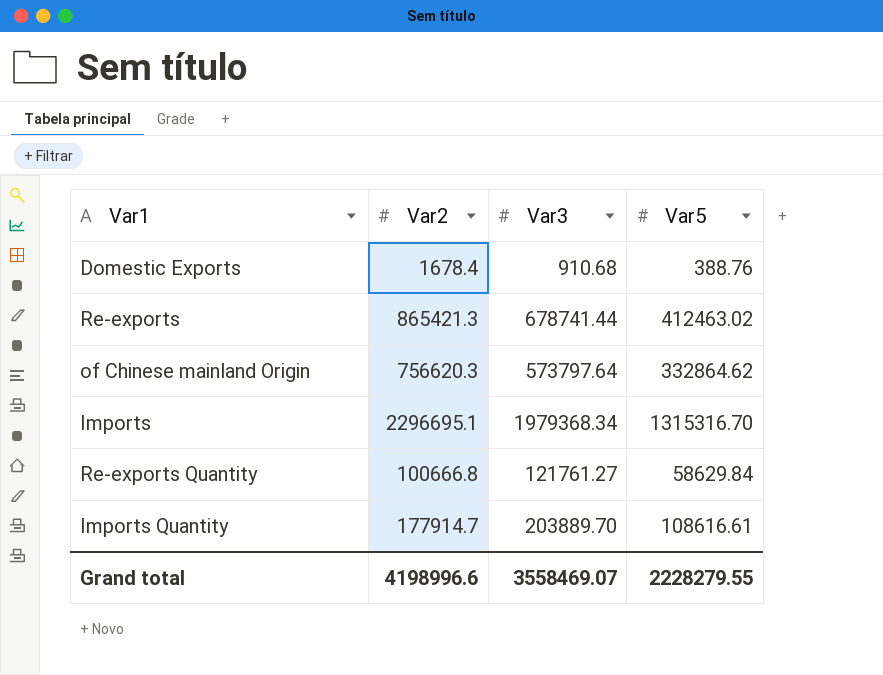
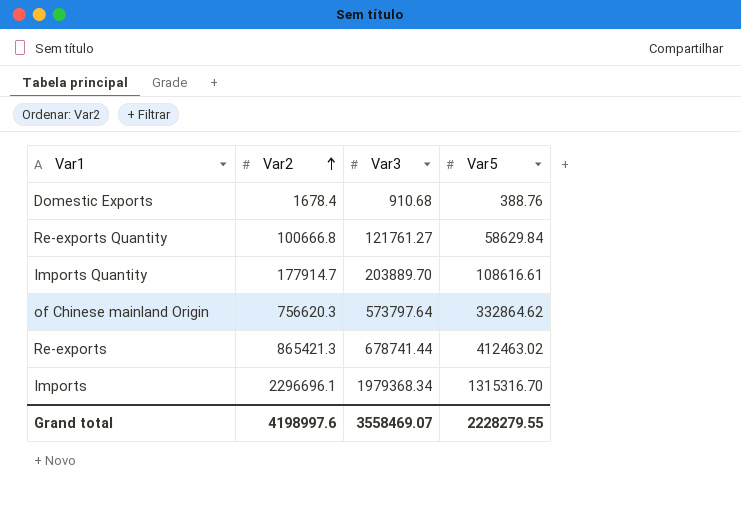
row order: none -> Var2 ascending
Imports | Var2: 2296695.1 -> 2296696.1
Grand total | Var2: 4198996.6 -> 4198997.6

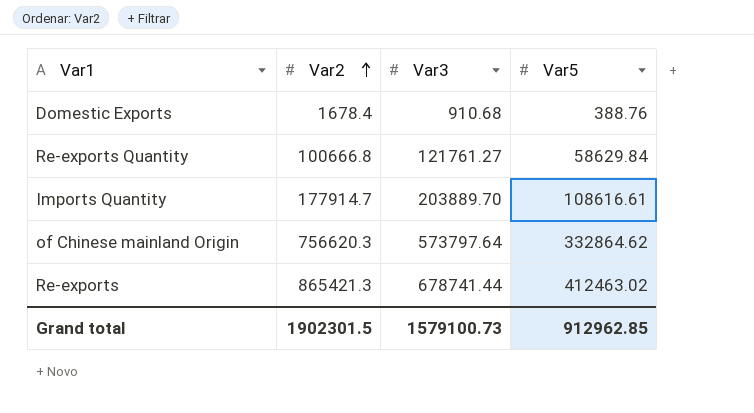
row Imports: 2296696.1 | 1979368.34 | 1315316.70 -> none
Grand total | Var2: 4198997.6 -> 1902301.5
Grand total | Var3: 3558469.07 -> 1579100.73
Grand total | Var5: 2228279.55 -> 912962.85

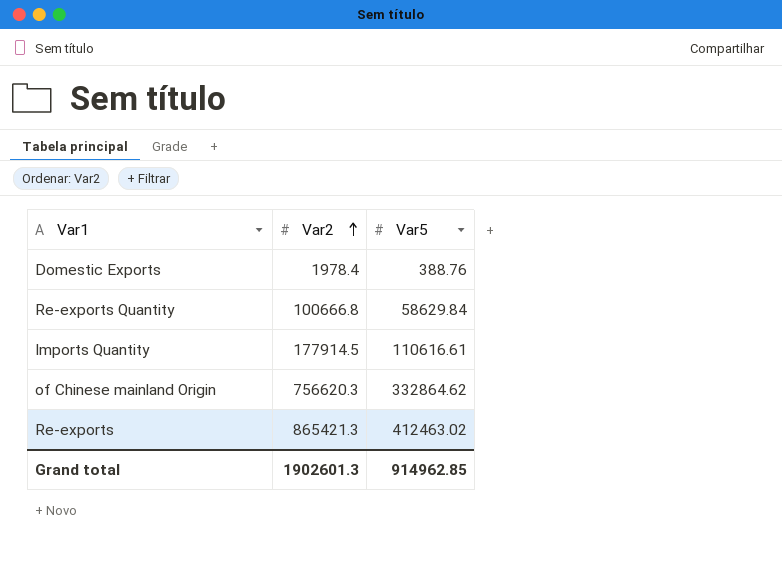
column Var3 | position: 3 -> none
Domestic Exports | Var2: 1678.4 -> 1978.4
Imports Quantity | Var2: 177914.7 -> 177914.5
Imports Quantity | Var5: 108616.61 -> 110616.61
Grand total | Var2: 1902301.5 -> 1902601.3
Grand total | Var5: 912962.85 -> 914962.85

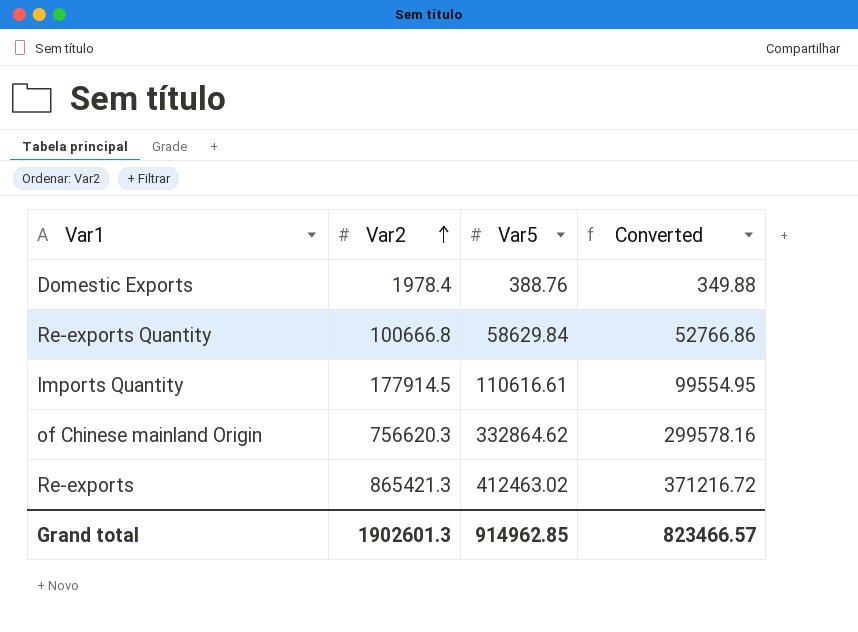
column Converted | formula: none -> [Var5] * 0.9

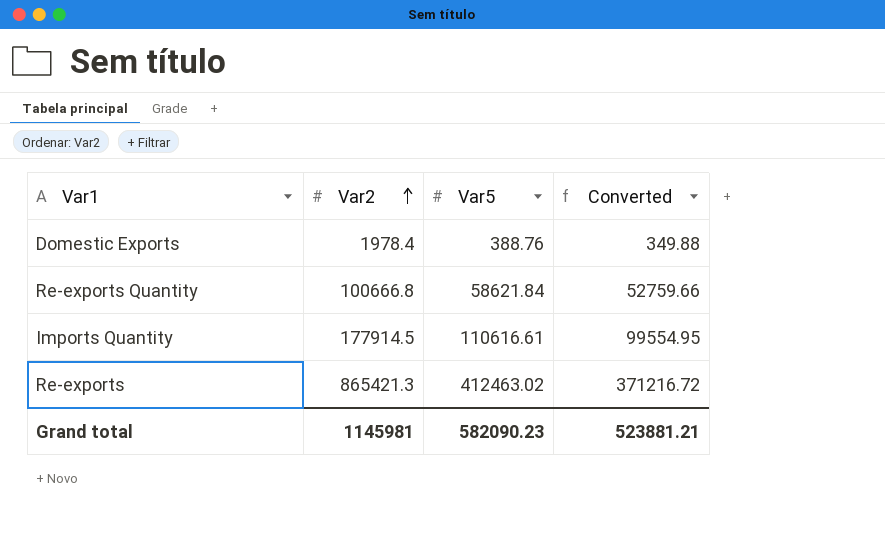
row of Chinese mainland Origin: 756620.3 | 332864.62 | 299578.16 -> none
Re-exports Quantity | Var5: 58629.84 -> 58621.84
Re-exports Quantity | Converted: 52766.86 -> 52759.66
Grand total | Var2: 1902601.3 -> 1145981
Grand total | Var5: 914962.85 -> 582090.23
Grand total | Converted: 823466.57 -> 523881.21

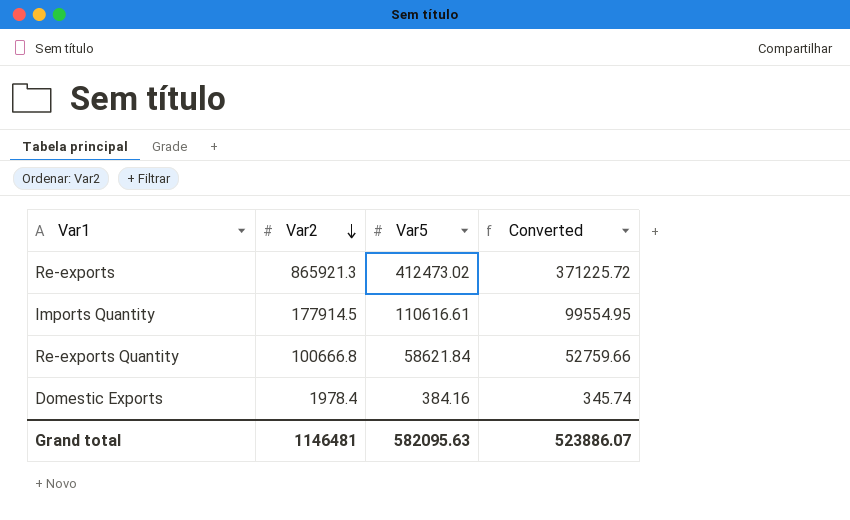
row order: Var2 ascending -> Var2 descending
Re-exports | Var2: 865421.3 -> 865921.3
Re-exports | Var5: 412463.02 -> 412473.02
Re-exports | Converted: 371216.72 -> 371225.72
Domestic Exports | Var5: 388.76 -> 384.16
Domestic Exports | Converted: 349.88 -> 345.74
Grand total | Var2: 1145981 -> 1146481
Grand total | Var5: 582090.23 -> 582095.63
Grand total | Converted: 523881.21 -> 523886.07

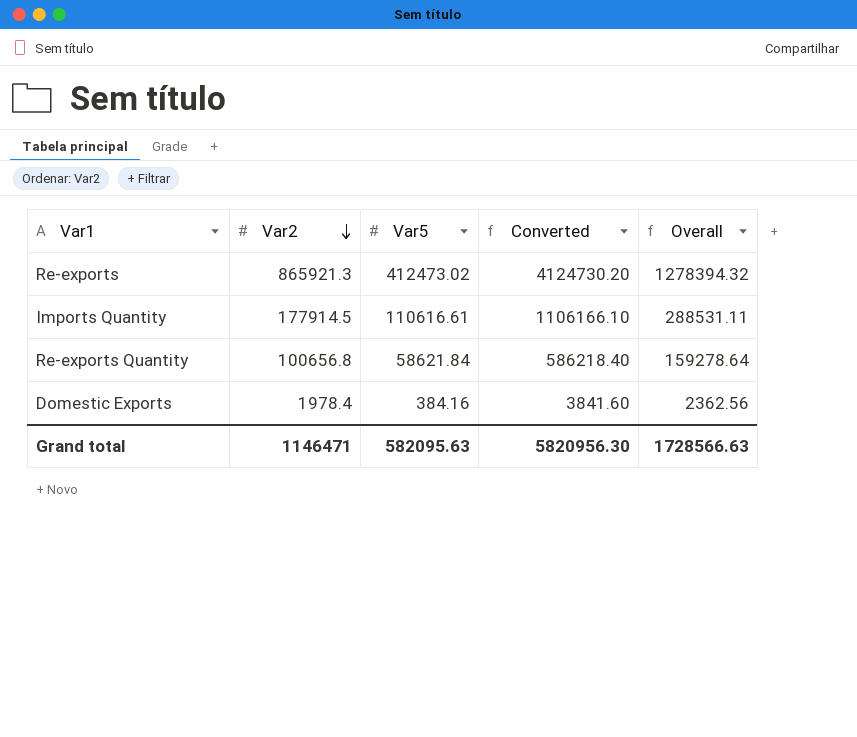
column Converted | formula: [Var5] * 0.9 -> [Var5] * 10
column Overall | formula: none -> [Var2] + [Var5]
Re-exports Quantity | Var2: 100666.8 -> 100656.8
Grand total | Var2: 1146481 -> 1146471
Grand total | Converted: 523886.07 -> 5820956.30

